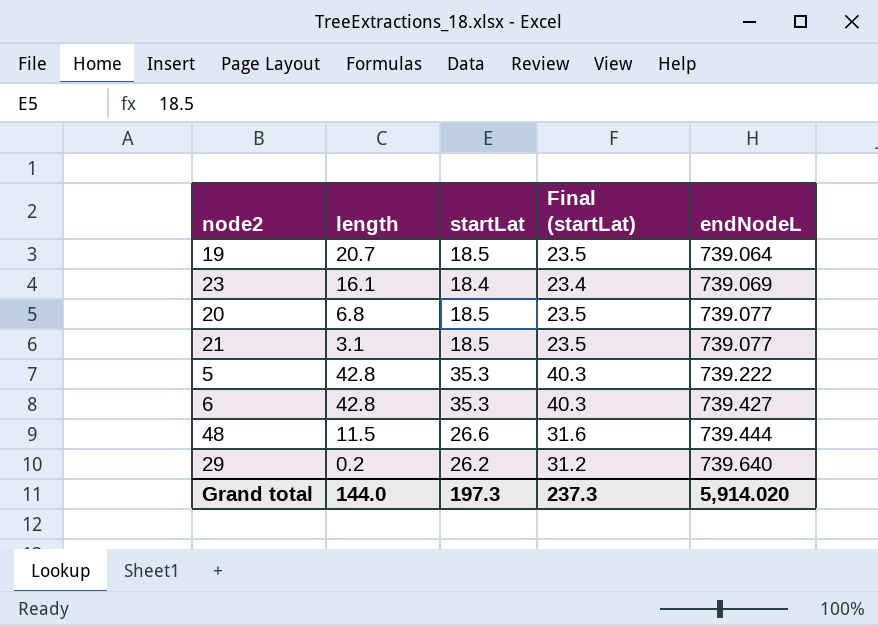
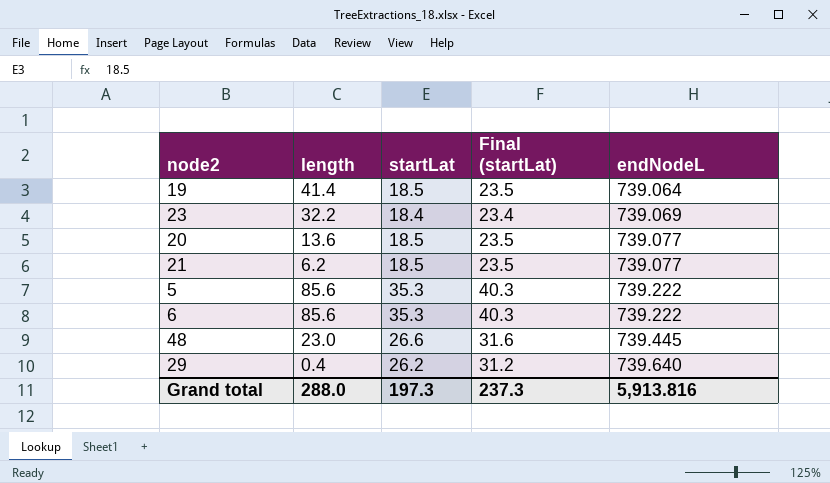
19 | length: 20.7 -> 41.4
23 | length: 16.1 -> 32.2
20 | length: 6.8 -> 13.6
21 | length: 3.1 -> 6.2
5 | length: 42.8 -> 85.6
6 | length: 42.8 -> 85.6
6 | endNodeL: 739.427 -> 739.222
48 | length: 11.5 -> 23.0
48 | endNodeL: 739.444 -> 739.445
29 | length: 0.2 -> 0.4
Grand total | length: 144.0 -> 288.0
Grand total | endNodeL: 5,914.020 -> 5,913.816

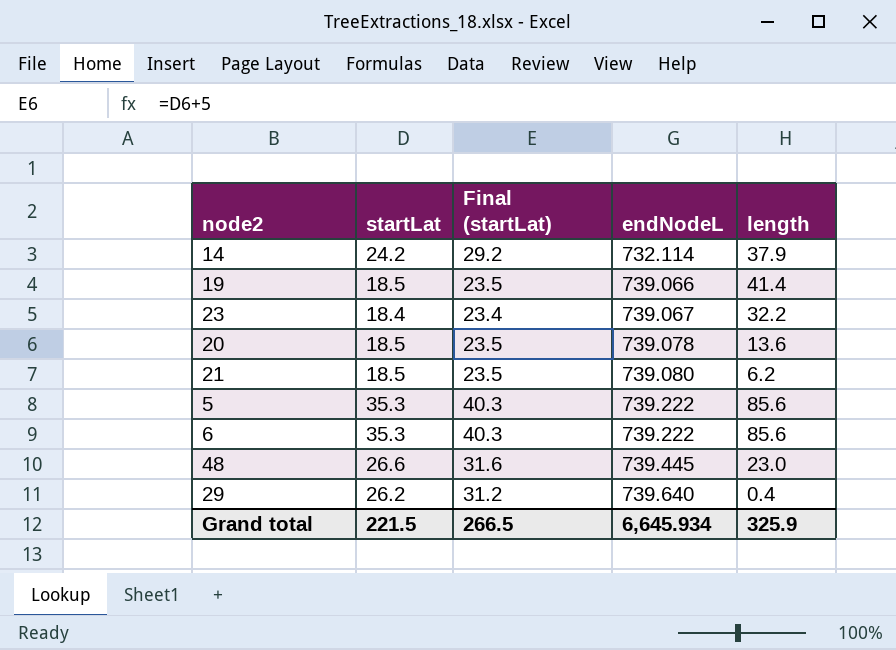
column length | position: 2 -> 5
row 14: none -> 24.2 | 29.2 | 732.114 | 37.9
19 | endNodeL: 739.064 -> 739.066
23 | endNodeL: 739.069 -> 739.067
20 | endNodeL: 739.077 -> 739.078
21 | endNodeL: 739.077 -> 739.080
Grand total | startLat: 197.3 -> 221.5
Grand total | Final (startLat): 237.3 -> 266.5
Grand total | endNodeL: 5,913.816 -> 6,645.934
Grand total | length: 288.0 -> 325.9

